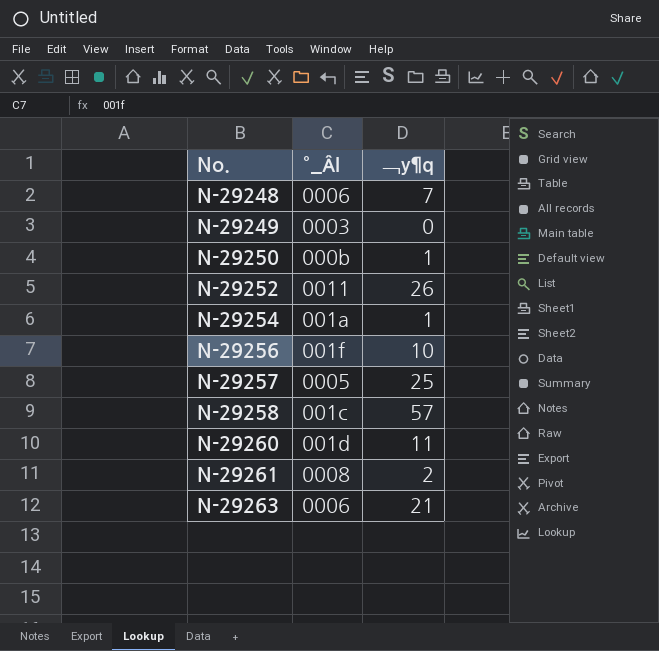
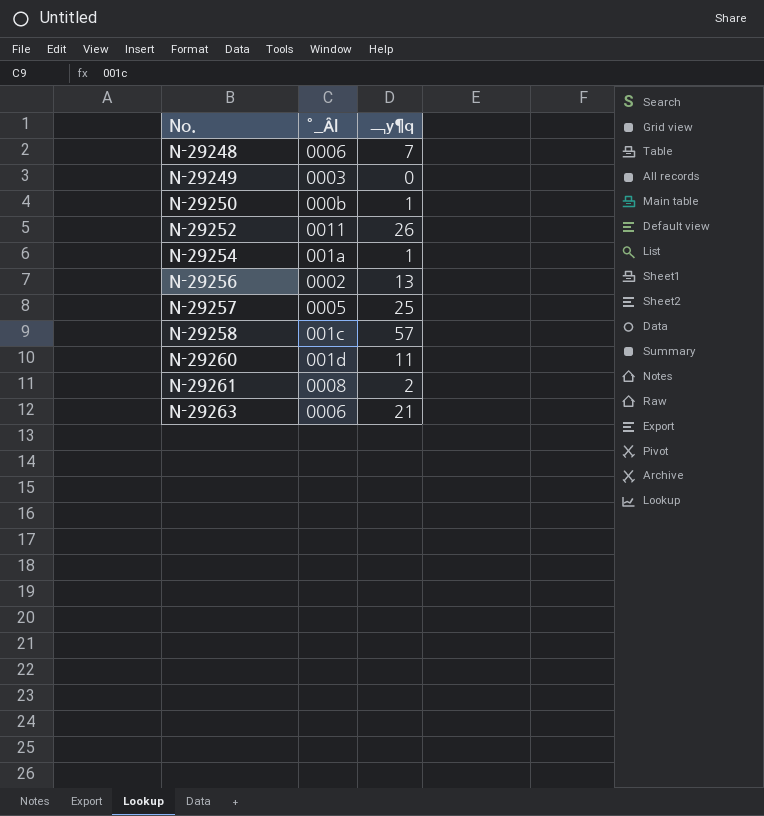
N-29256 | °_ÂI: 001f -> 0002
N-29256 | ¬y¶q: 10 -> 13

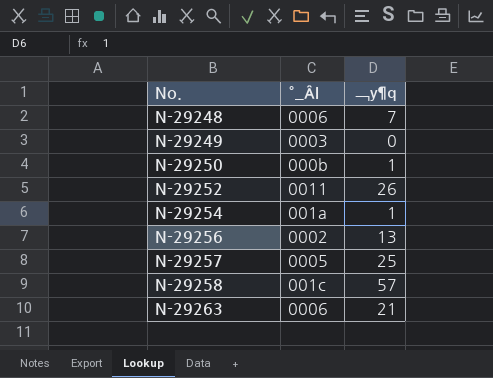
row N-29260: 001d | 11 -> none
row N-29261: 0008 | 2 -> none

